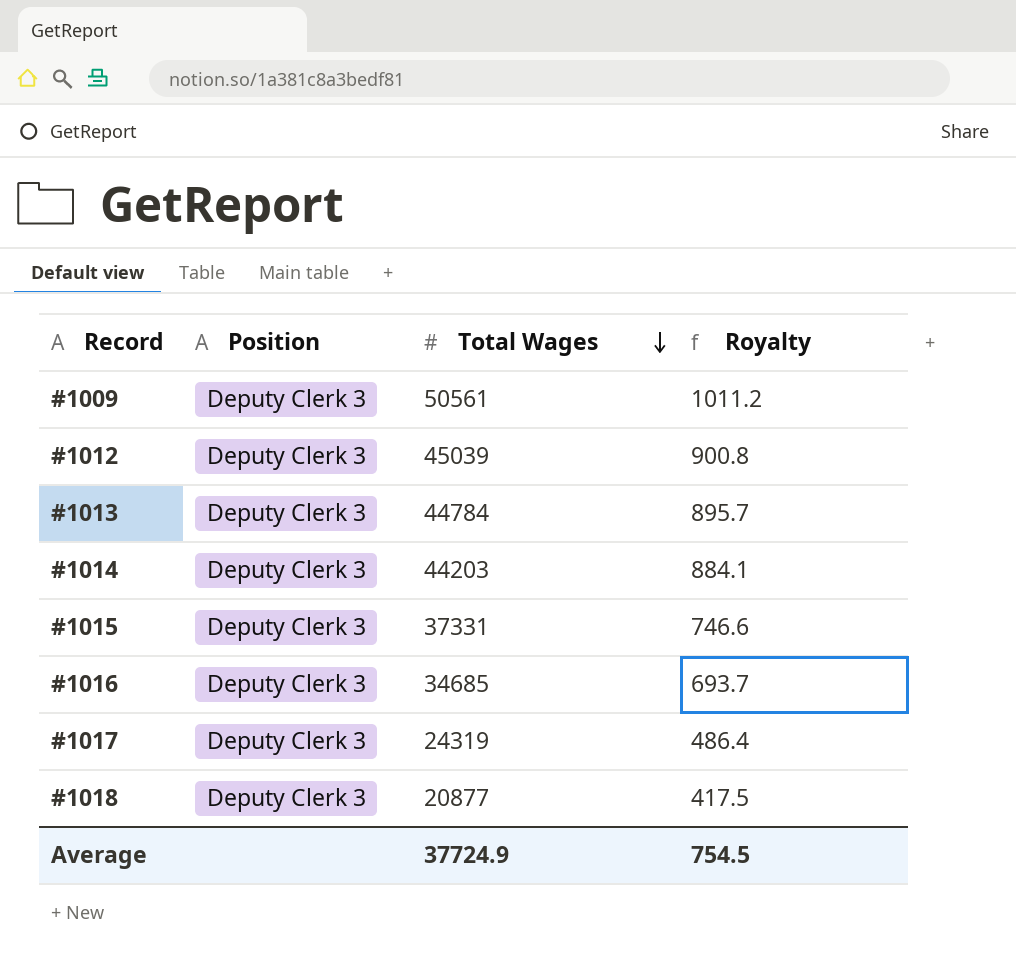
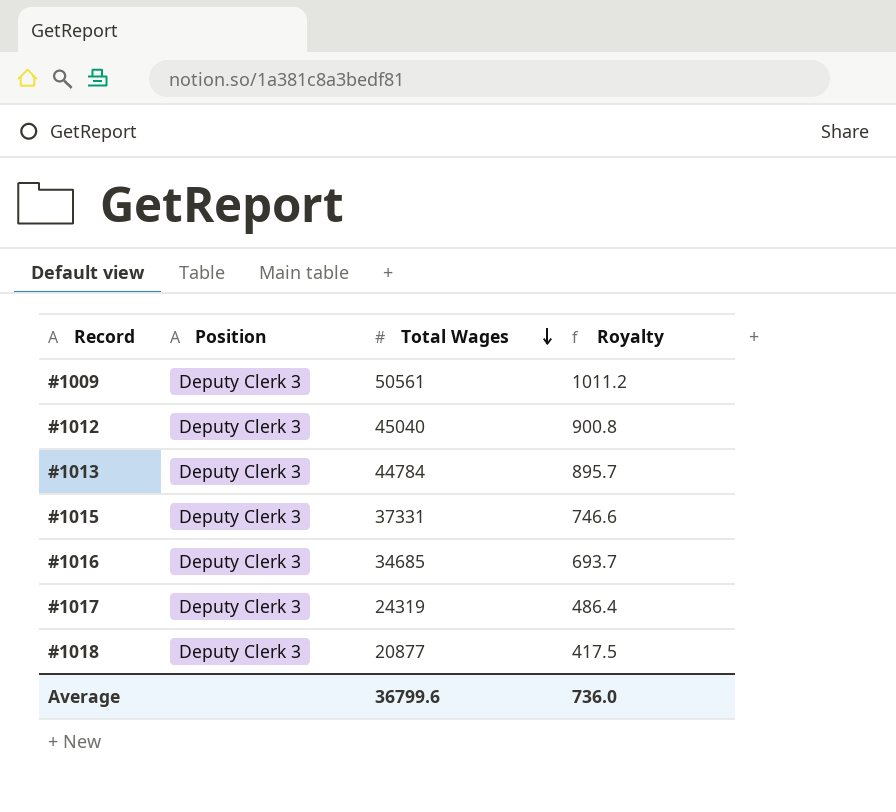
row #1014: Deputy Clerk 3 | 44203 | 884.1 -> none
#1012 | Total Wages: 45039 -> 45040
Average | Total Wages: 37724.9 -> 36799.6
Average | Royalty: 754.5 -> 736.0

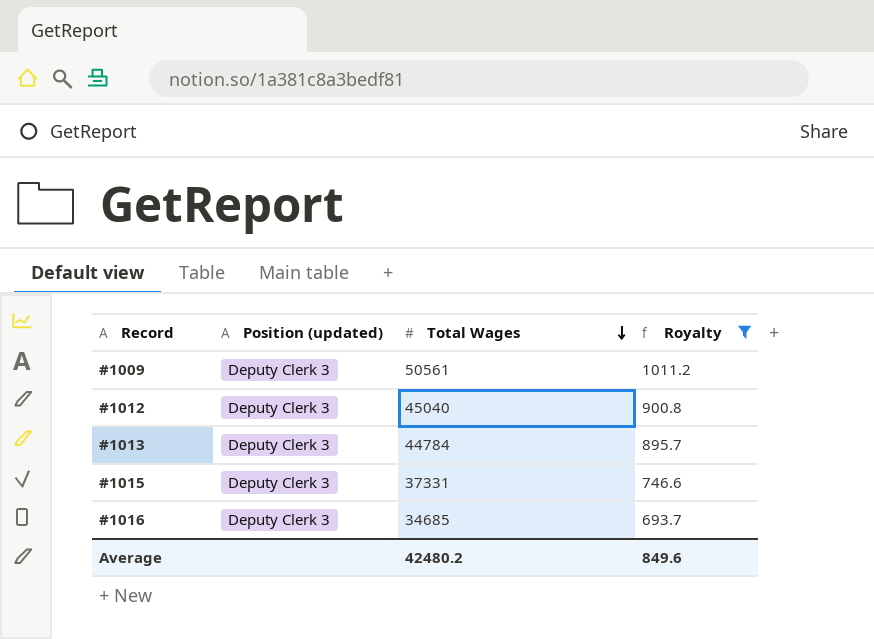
filter: none -> Royalty >= 693.7
column name: Position -> Position (updated)
Average | Total Wages: 36799.6 -> 42480.2
Average | Royalty: 736.0 -> 849.6

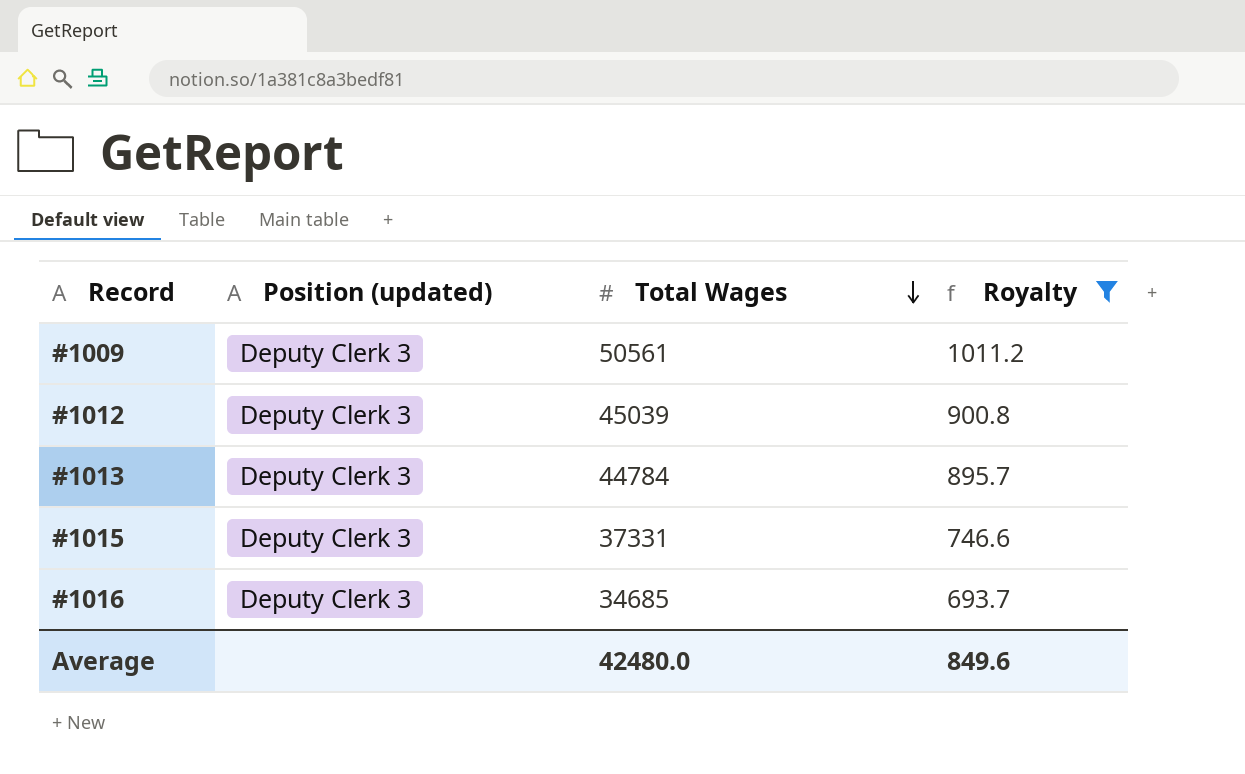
#1012 | Total Wages: 45040 -> 45039
Average | Total Wages: 42480.2 -> 42480.0

